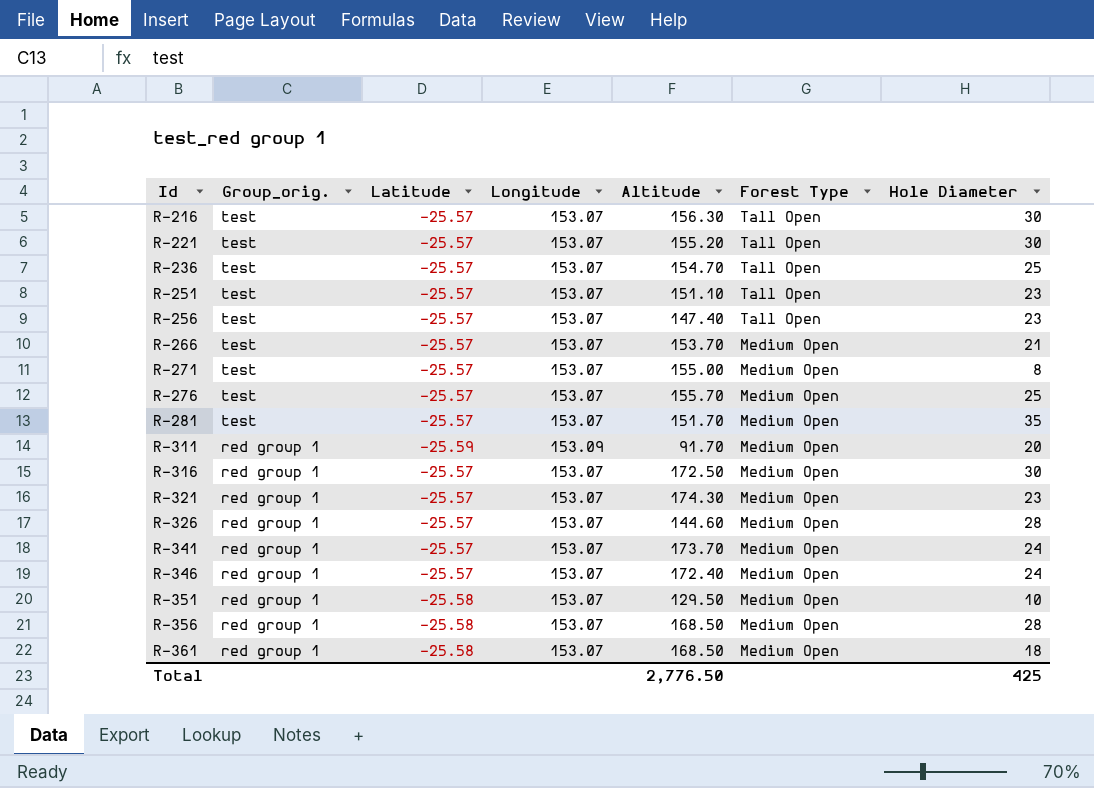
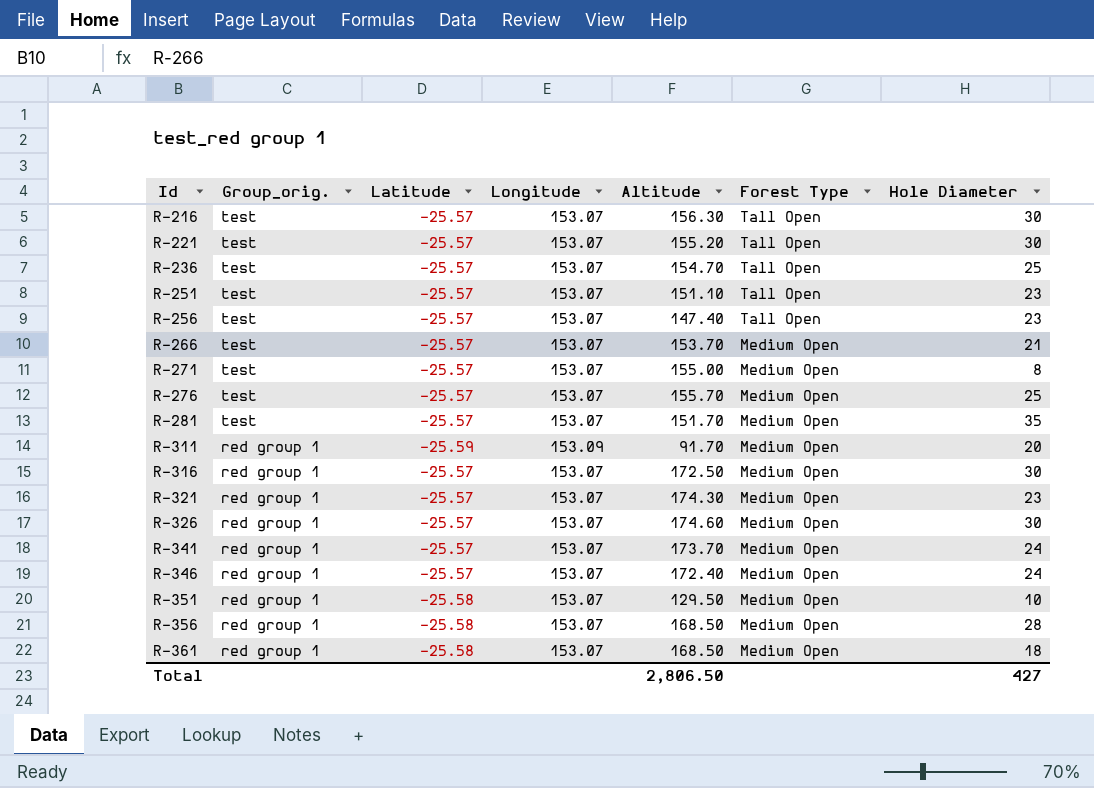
R-326 | Altitude: 144.60 -> 174.60
R-326 | Hole Diameter: 28 -> 30
Total | Altitude: 2,776.50 -> 2,806.50
Total | Hole Diameter: 425 -> 427

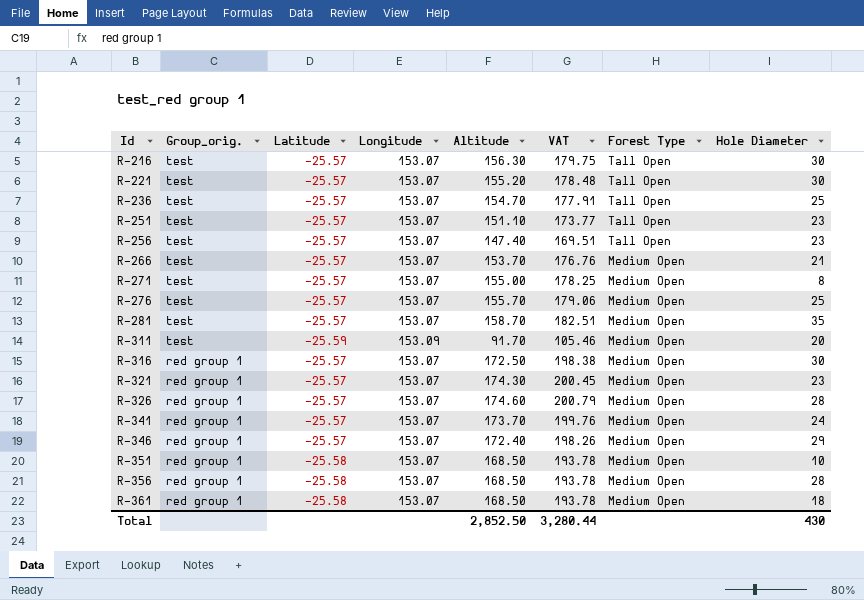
column VAT | formula: none -> [Altitude] * 1.15
R-281 | Altitude: 151.70 -> 158.70
R-311 | Group_orig.: red group 1 -> test
R-326 | Hole Diameter: 30 -> 28
R-346 | Hole Diameter: 24 -> 29
R-351 | Altitude: 129.50 -> 168.50
Total | Altitude: 2,806.50 -> 2,852.50
Total | Hole Diameter: 427 -> 430

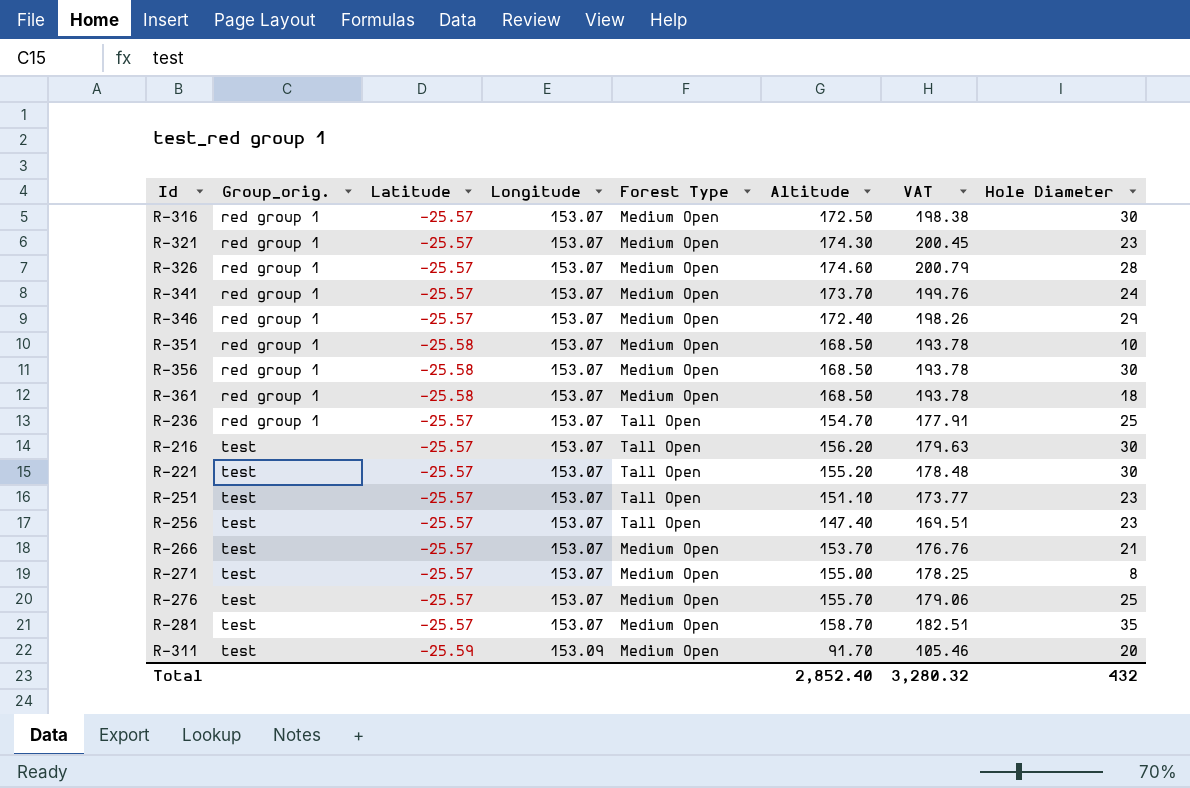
row order: Id ascending -> Group_orig. ascending
column Forest Type | position: 7 -> 5
R-356 | Hole Diameter: 28 -> 30
R-236 | Group_orig.: test -> red group 1
R-216 | Altitude: 156.30 -> 156.20
R-216 | VAT: 179.75 -> 179.63
Total | Altitude: 2,852.50 -> 2,852.40
Total | VAT: 3,280.44 -> 3,280.32
Total | Hole Diameter: 430 -> 432

